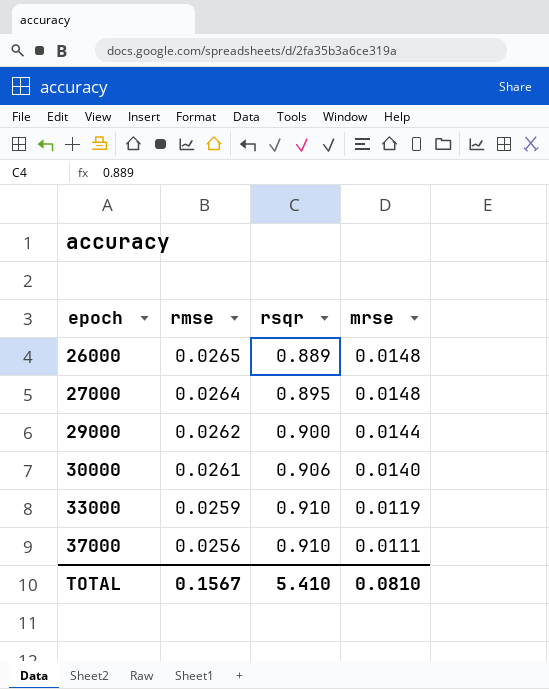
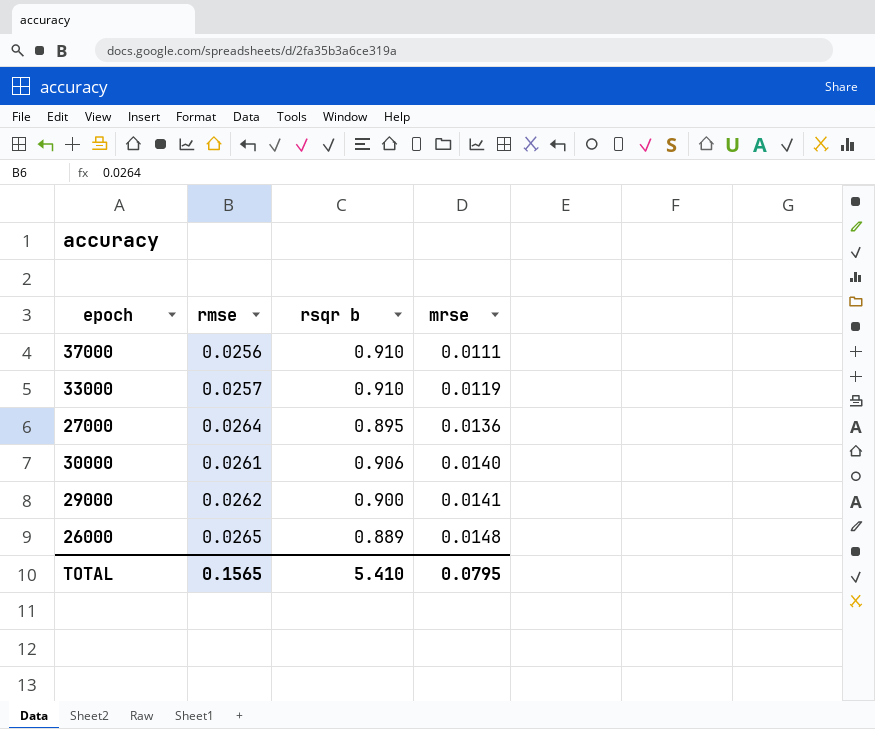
row order: epoch ascending -> mrse ascending
column name: rsqr -> rsqr b
33000 | rmse: 0.0259 -> 0.0257
27000 | mrse: 0.0148 -> 0.0136
29000 | mrse: 0.0144 -> 0.0141
TOTAL | rmse: 0.1567 -> 0.1565
TOTAL | mrse: 0.0810 -> 0.0795

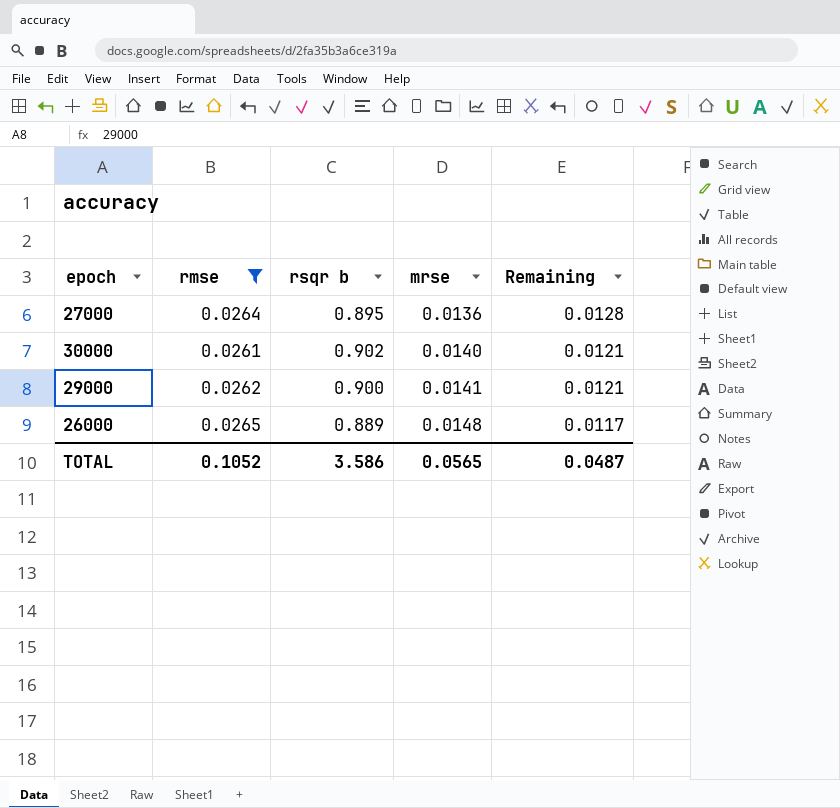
filter: none -> rmse >= 0.0261
column Remaining | formula: none -> [rmse] - [mrse]
30000 | rsqr b: 0.906 -> 0.902
TOTAL | rmse: 0.1565 -> 0.1052
TOTAL | rsqr b: 5.410 -> 3.586
TOTAL | mrse: 0.0795 -> 0.0565

